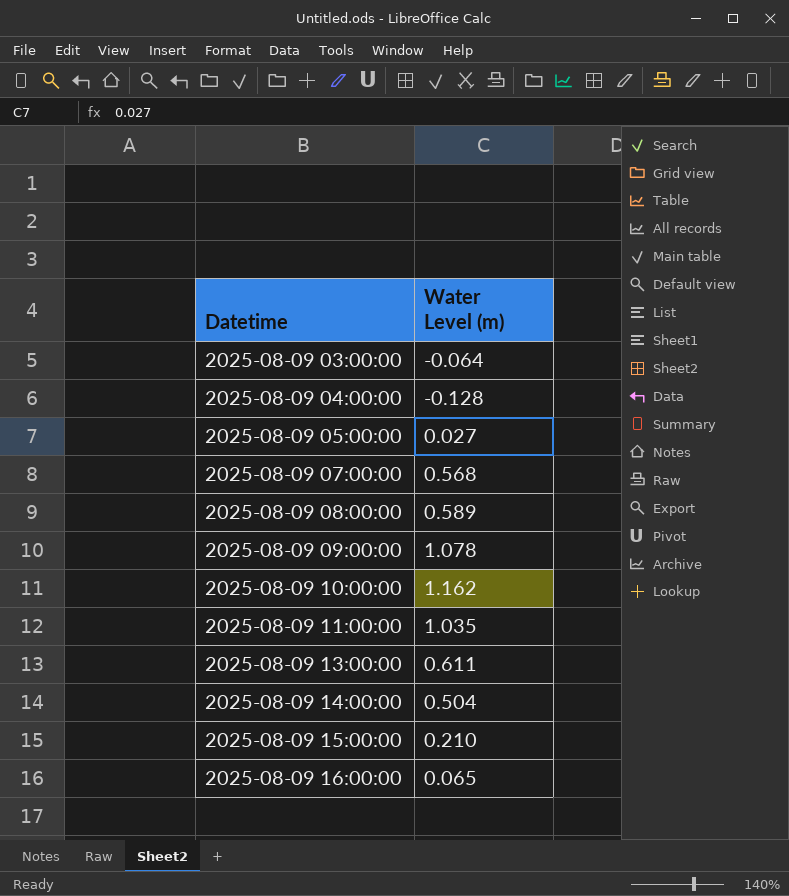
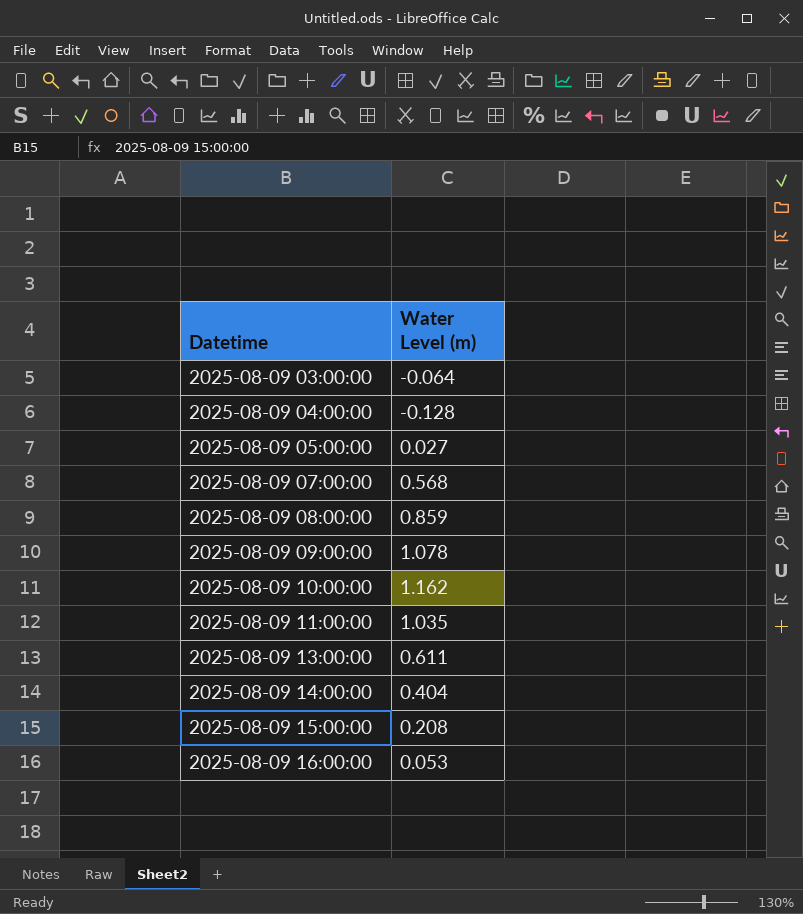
2025-08-09 08:00:00 | Water Level (m): 0.589 -> 0.859
2025-08-09 14:00:00 | Water Level (m): 0.504 -> 0.404
2025-08-09 15:00:00 | Water Level (m): 0.210 -> 0.208
2025-08-09 16:00:00 | Water Level (m): 0.065 -> 0.053

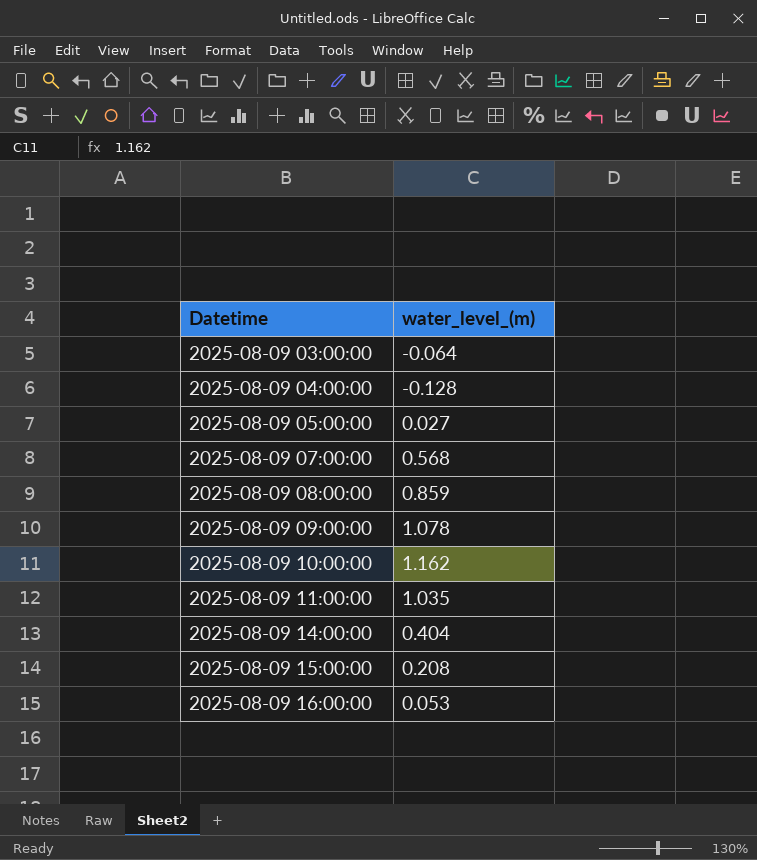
column name: Water Level (m) -> water_level_(m)
row 2025-08-09 13:00:00: 0.611 -> none

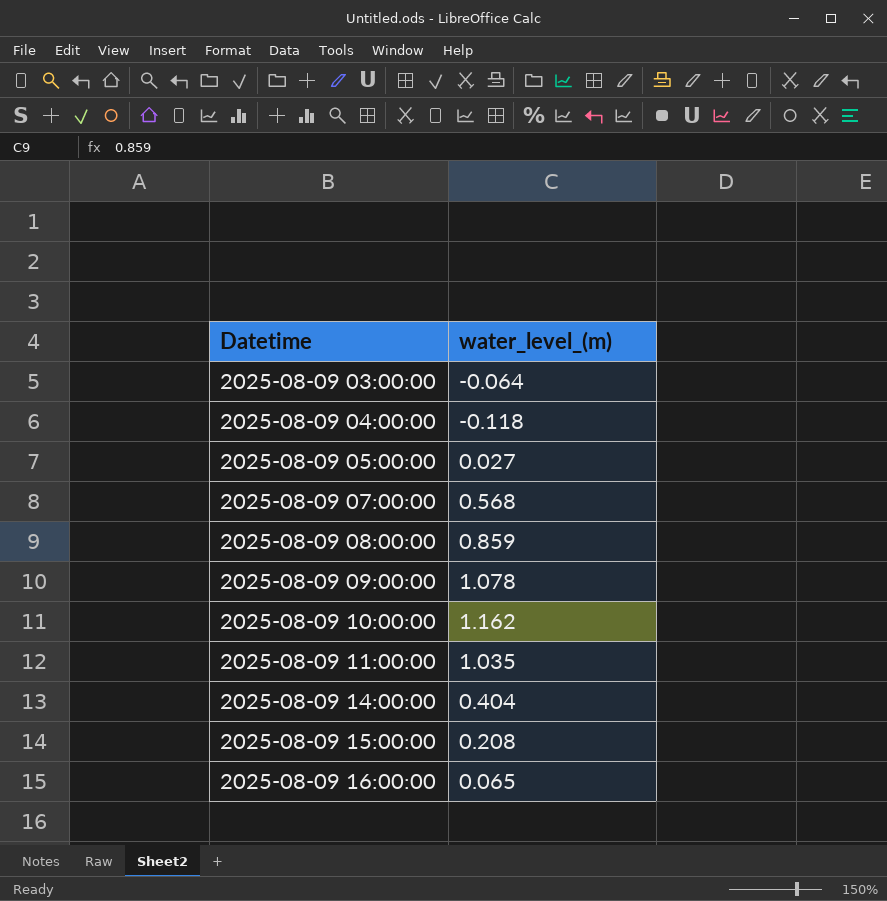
2025-08-09 04:00:00 | water_level_(m): -0.128 -> -0.118
2025-08-09 16:00:00 | water_level_(m): 0.053 -> 0.065

